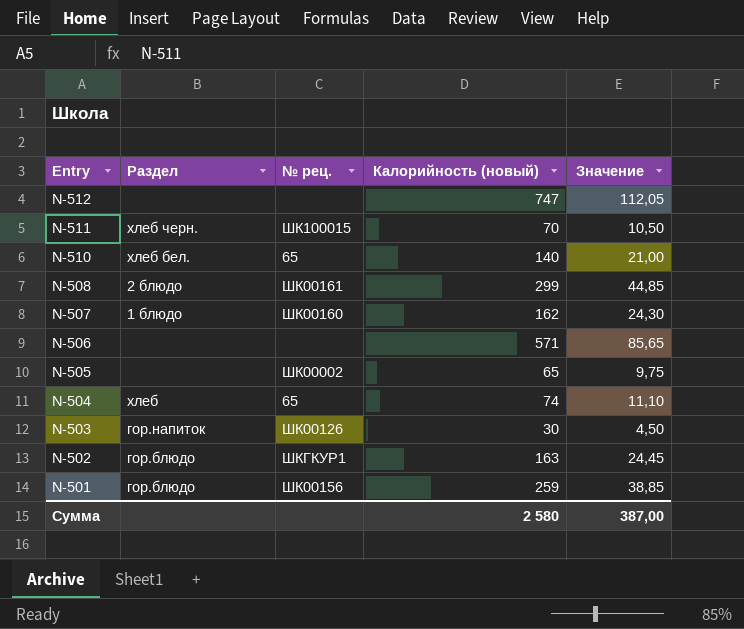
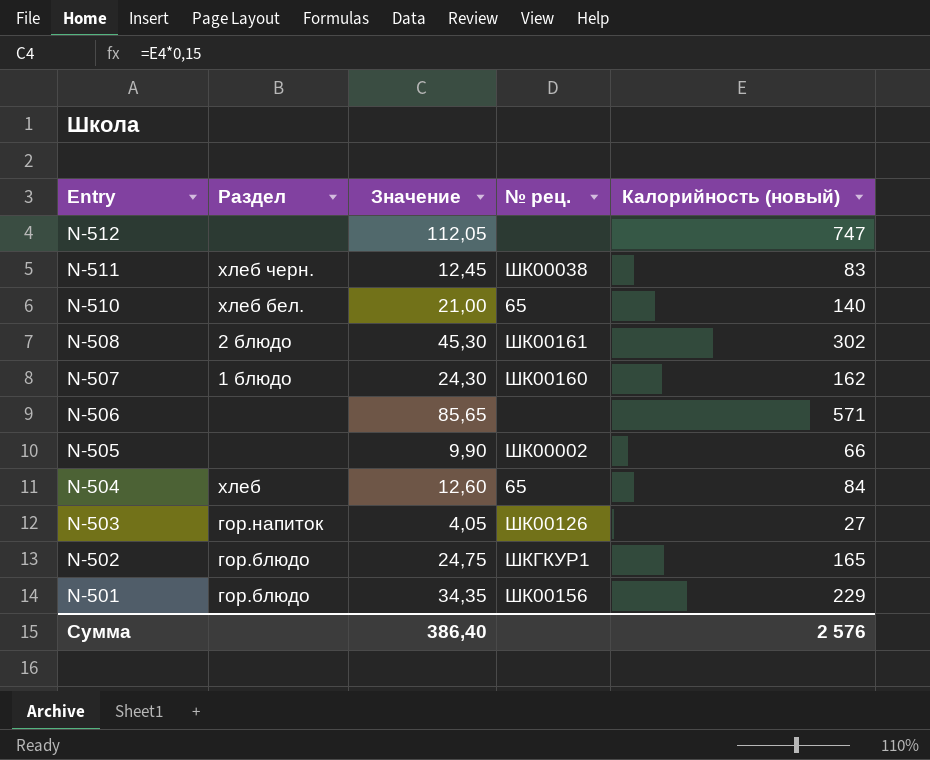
column Значение | position: 5 -> 3
N-511 | Значение: 10,50 -> 12,45
N-511 | № рец.: ШК100015 -> ШК00038
N-511 | Калорийность (новый): 70 -> 83
N-508 | Значение: 44,85 -> 45,30
N-508 | Калорийность (новый): 299 -> 302
N-505 | Значение: 9,75 -> 9,90
N-505 | Калорийность (новый): 65 -> 66
N-504 | Значение: 11,10 -> 12,60
N-504 | Калорийность (новый): 74 -> 84
N-503 | Значение: 4,50 -> 4,05
N-503 | Калорийность (новый): 30 -> 27
N-502 | Значение: 24,45 -> 24,75
N-502 | Калорийность (новый): 163 -> 165
N-501 | Значение: 38,85 -> 34,35
N-501 | Калорийность (новый): 259 -> 229
Сумма | Значение: 387,00 -> 386,40
Сумма | Калорийность (новый): 2 580 -> 2 576

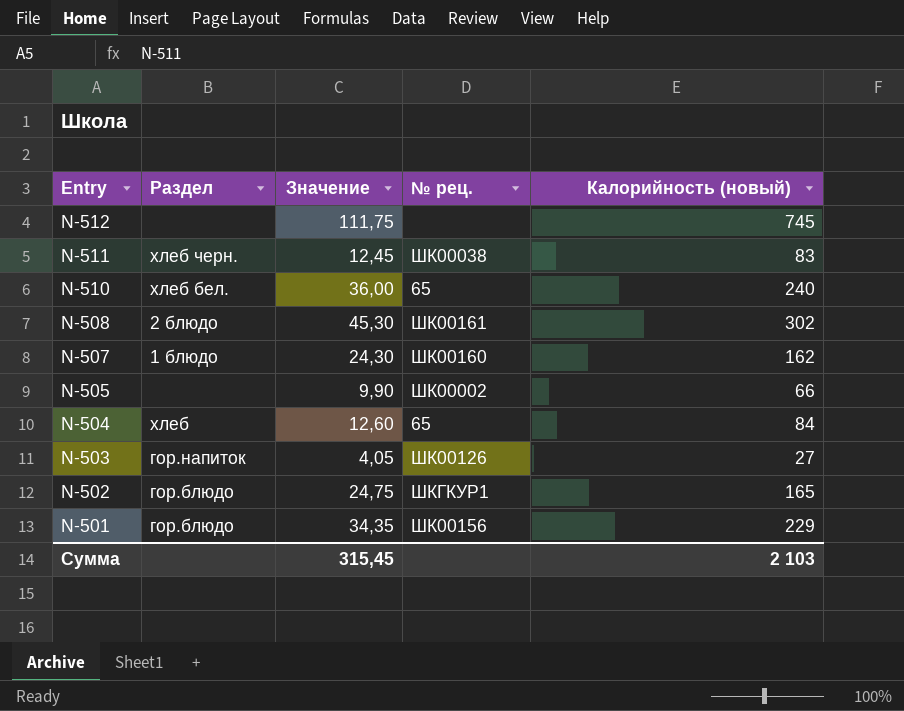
row N-506: none | 85,65 | none | 571 -> none
N-512 | Значение: 112,05 -> 111,75
N-512 | Калорийность (новый): 747 -> 745
N-510 | Значение: 21,00 -> 36,00
N-510 | Калорийность (новый): 140 -> 240
Сумма | Значение: 386,40 -> 315,45
Сумма | Калорийность (новый): 2 576 -> 2 103

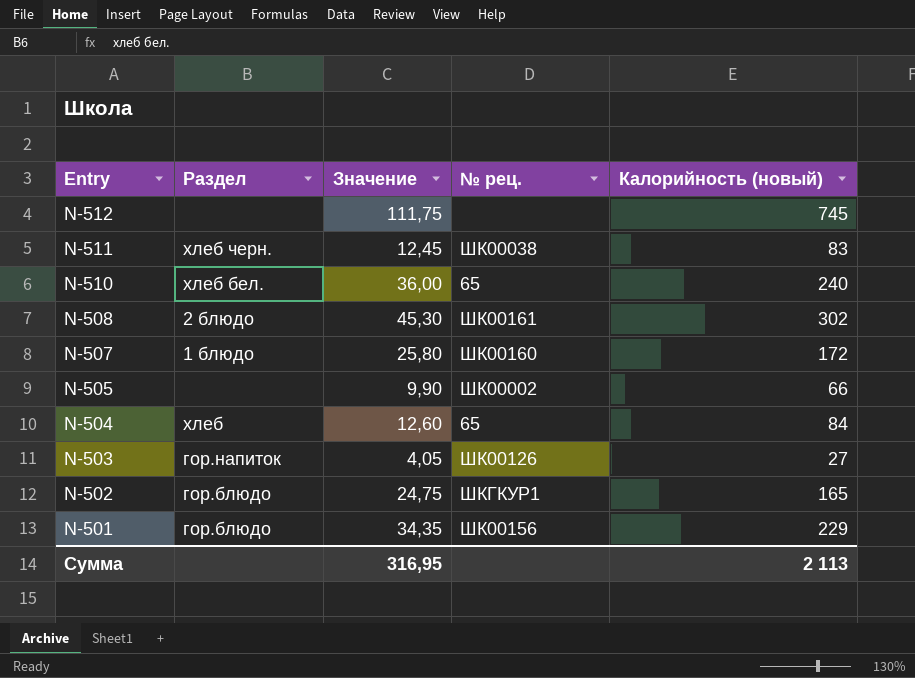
N-507 | Значение: 24,30 -> 25,80
N-507 | Калорийность (новый): 162 -> 172
Сумма | Значение: 315,45 -> 316,95
Сумма | Калорийность (новый): 2 103 -> 2 113

